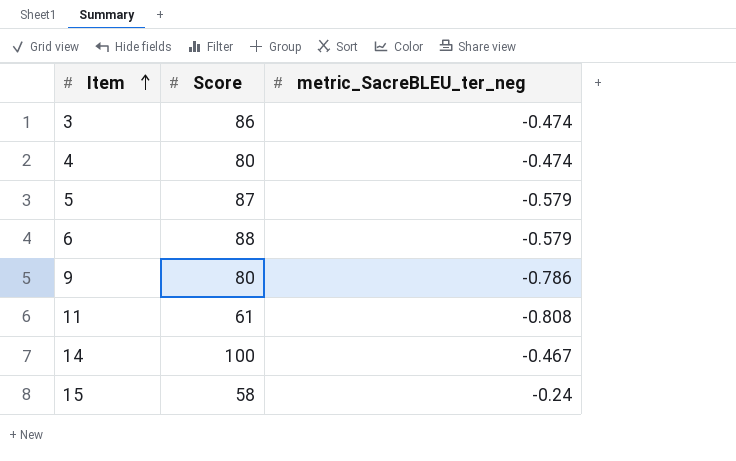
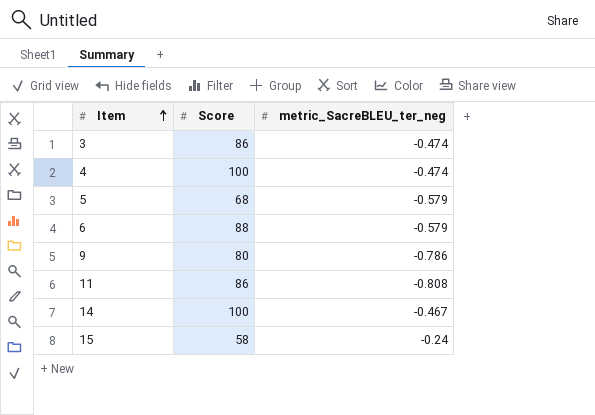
4 | Score: 80 -> 100
5 | Score: 87 -> 68
11 | Score: 61 -> 86

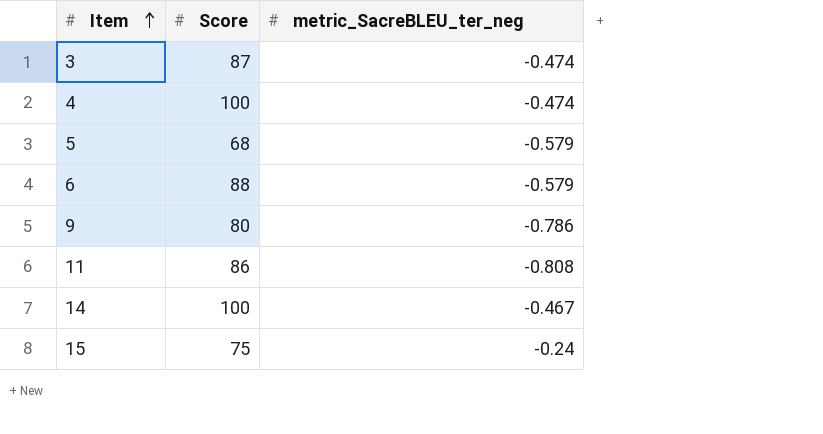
3 | Score: 86 -> 87
15 | Score: 58 -> 75

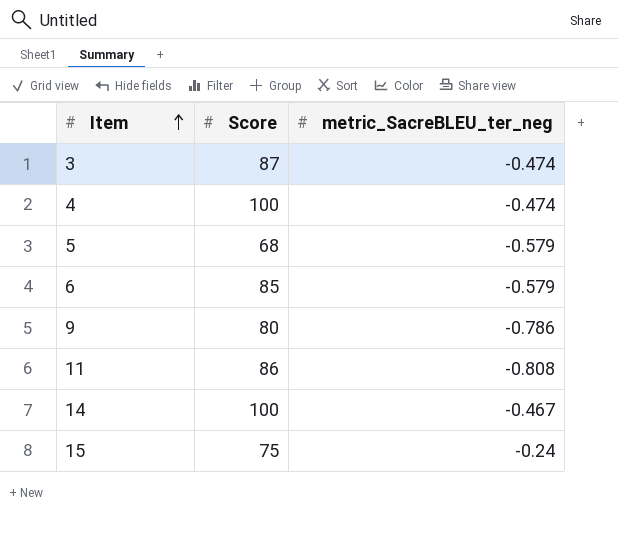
6 | Score: 88 -> 85

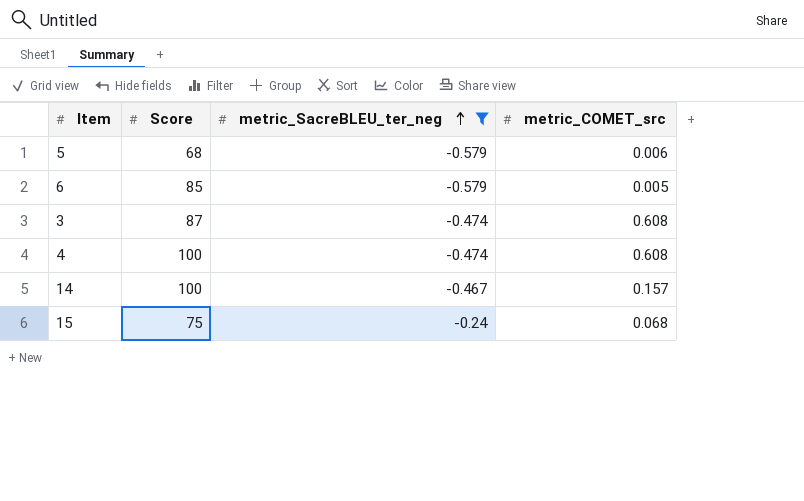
filter: none -> metric_SacreBLEU_ter_neg >= -0.579
row order: Item ascending -> metric_SacreBLEU_ter_neg ascending
column metric_COMET_src | position: none -> 4

